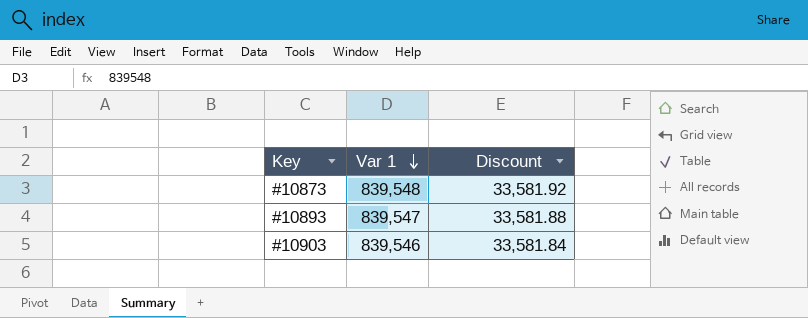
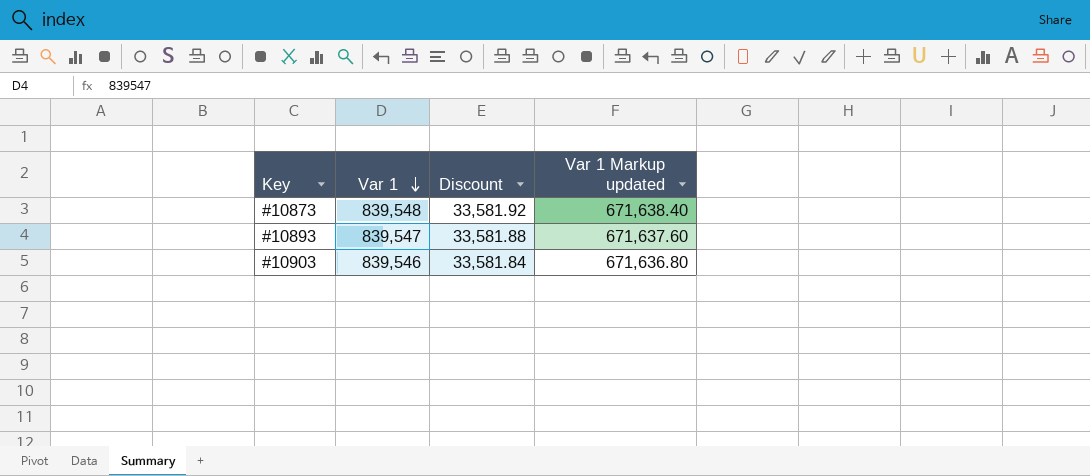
column Var 1 Markup updated | formula: none -> [Var 1] * 0.8

